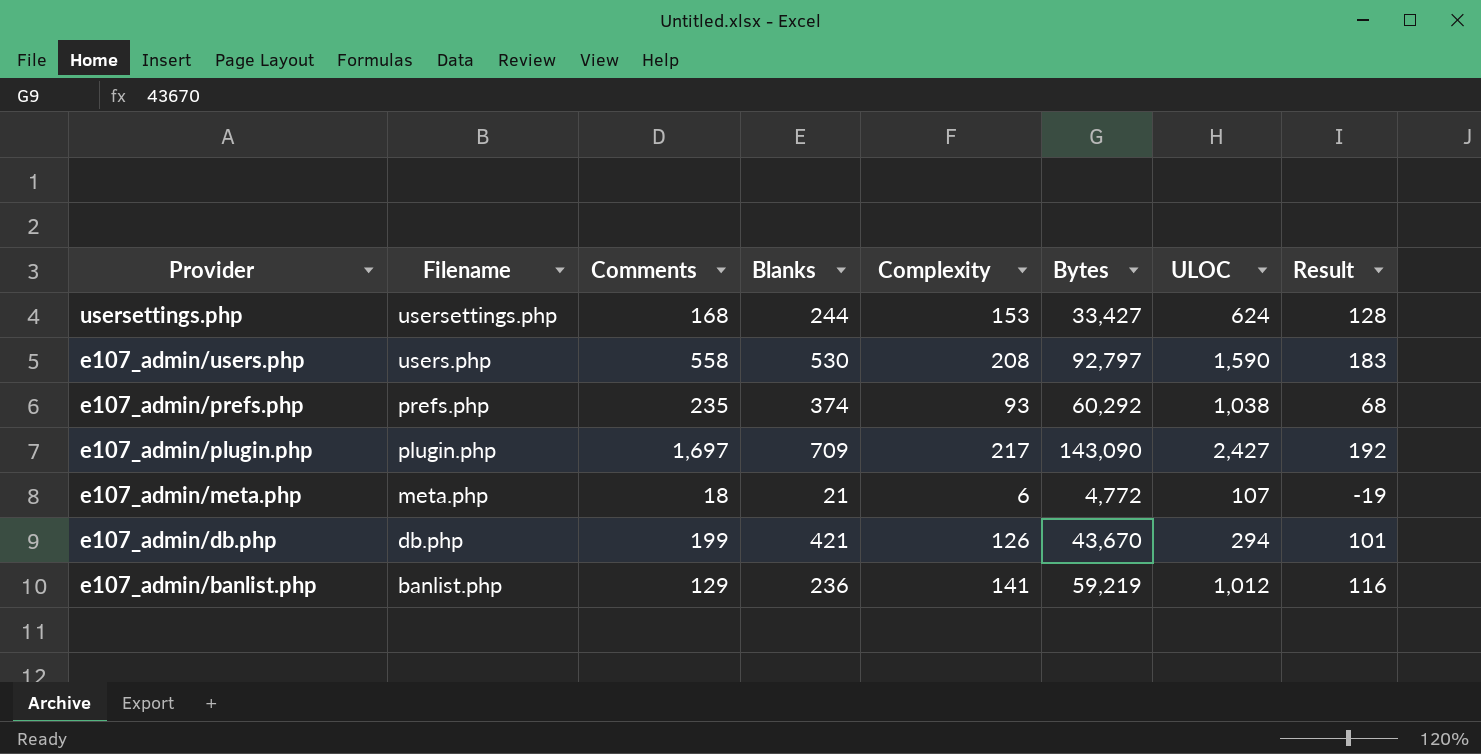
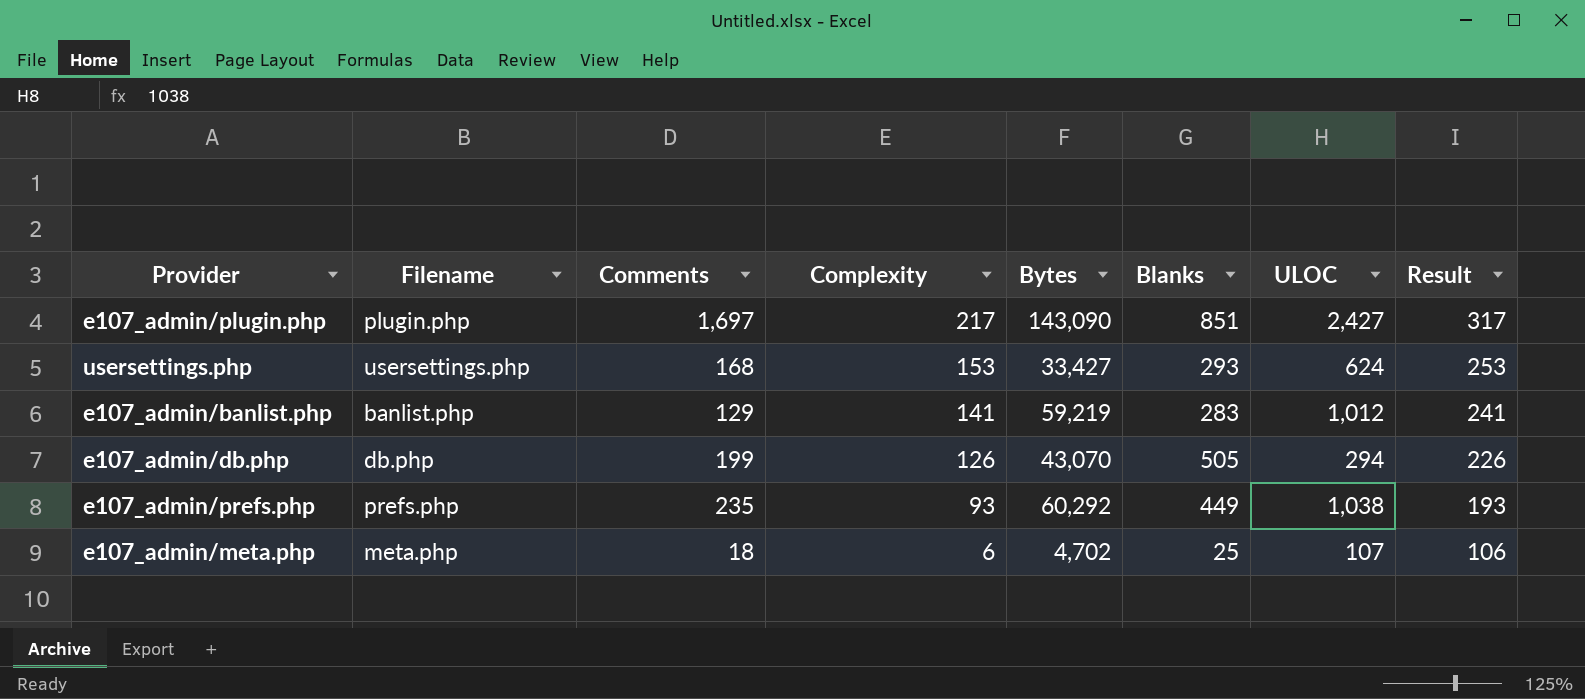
row order: Provider descending -> Complexity descending
column Blanks | position: 4 -> 6
column Result | formula: [Complexity] - 25 -> [Complexity] + 100
row e107_admin/users.php: users.php | 558 | 530 | 208 | 92,797 | 1,590 | 183 -> none
e107_admin/plugin.php | Blanks: 709 -> 851
usersettings.php | Blanks: 244 -> 293
e107_admin/banlist.php | Blanks: 236 -> 283
e107_admin/db.php | Bytes: 43,670 -> 43,070
e107_admin/db.php | Blanks: 421 -> 505
e107_admin/prefs.php | Blanks: 374 -> 449
e107_admin/meta.php | Bytes: 4,772 -> 4,702
e107_admin/meta.php | Blanks: 21 -> 25

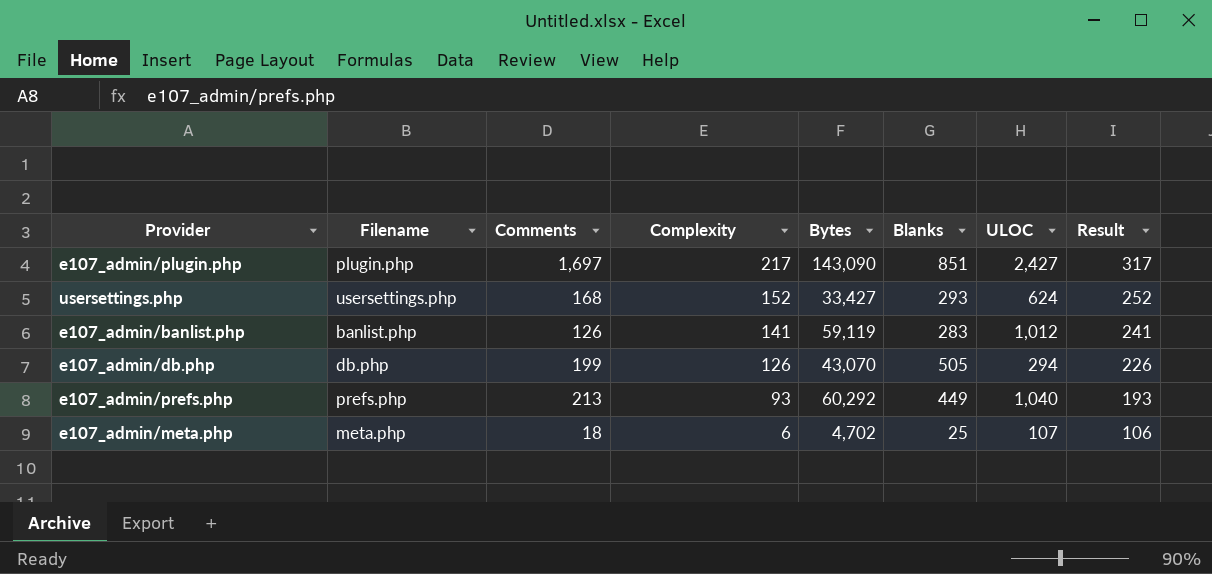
usersettings.php | Complexity: 153 -> 152
usersettings.php | Result: 253 -> 252
e107_admin/banlist.php | Comments: 129 -> 126
e107_admin/banlist.php | Bytes: 59,219 -> 59,119
e107_admin/prefs.php | Comments: 235 -> 213
e107_admin/prefs.php | ULOC: 1,038 -> 1,040

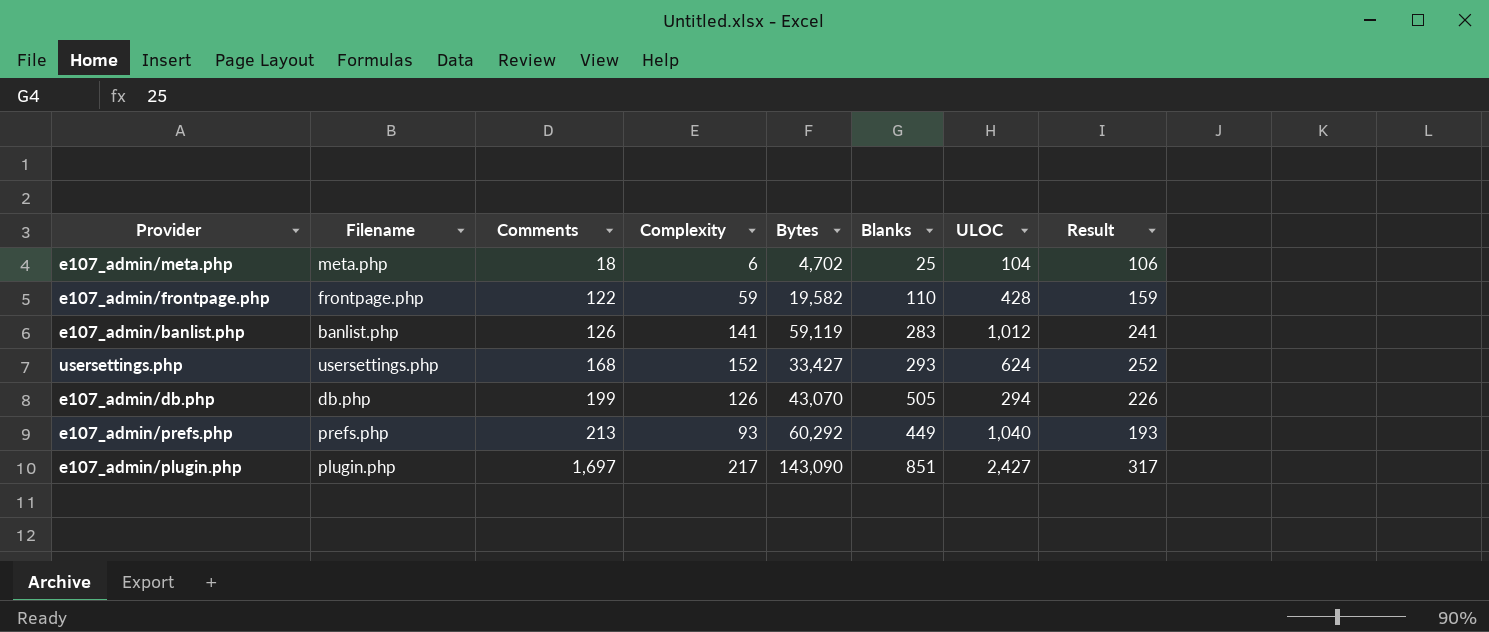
row order: Complexity descending -> Comments ascending
e107_admin/meta.php | ULOC: 107 -> 104
row e107_admin/frontpage.php: none -> frontpage.php | 122 | 59 | 19,582 | 110 | 428 | 159

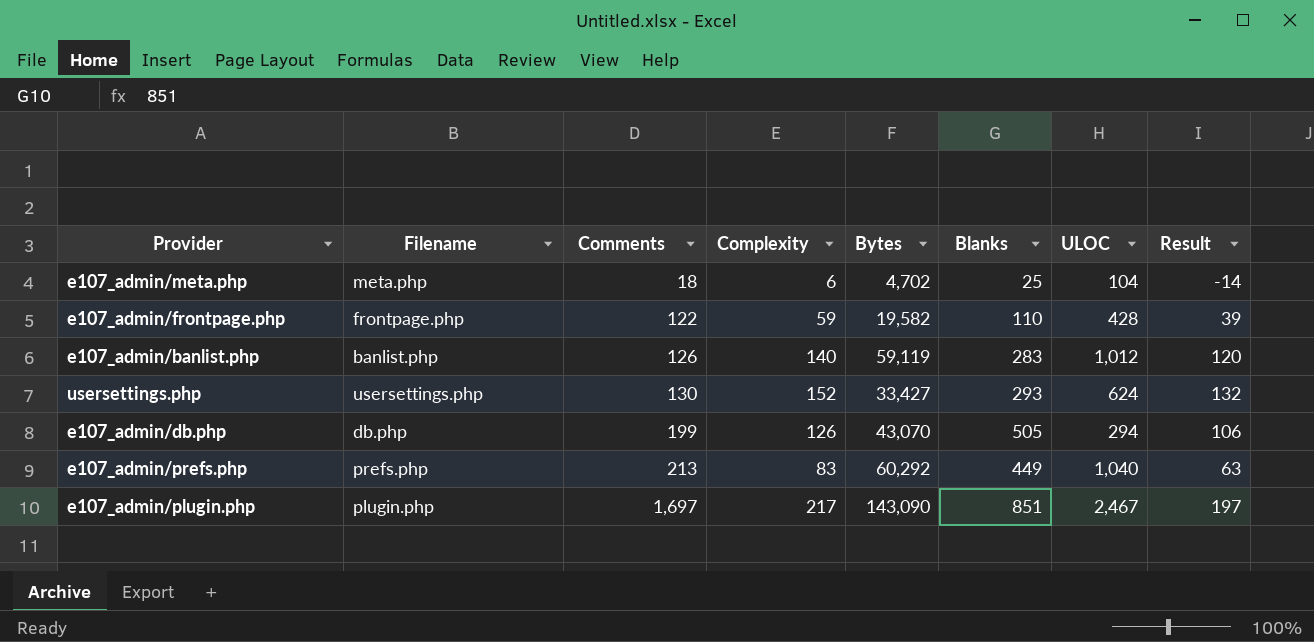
column Result | formula: [Complexity] + 100 -> [Complexity] - 20
e107_admin/banlist.php | Complexity: 141 -> 140
usersettings.php | Comments: 168 -> 130
e107_admin/prefs.php | Complexity: 93 -> 83
e107_admin/plugin.php | ULOC: 2,427 -> 2,467

